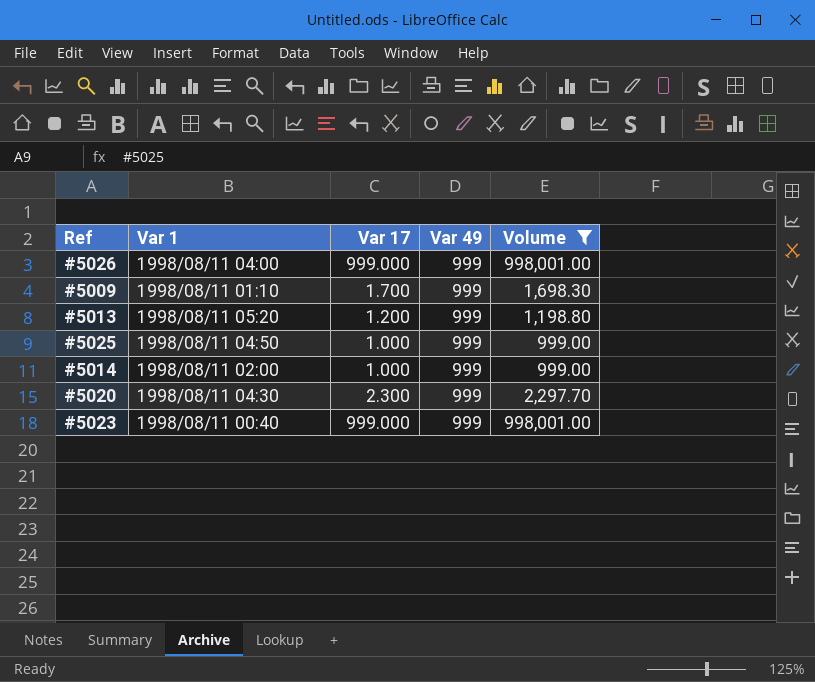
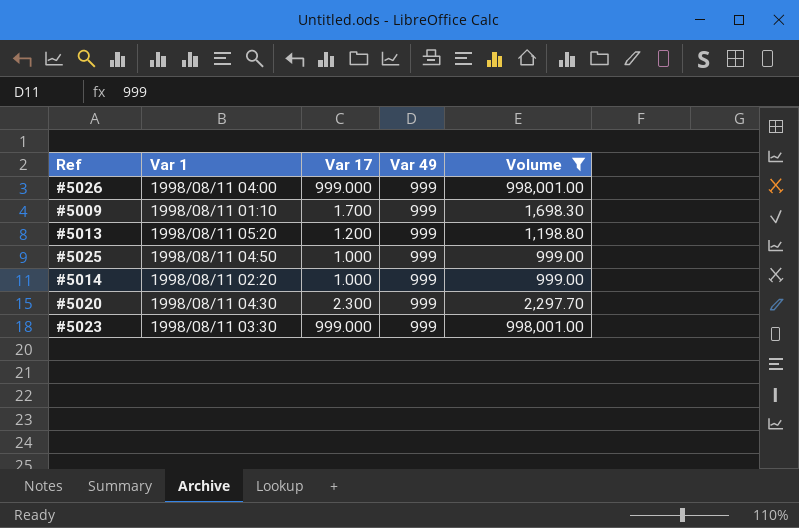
#5014 | Var 1: 1998/08/11 02:00 -> 1998/08/11 02:20
#5023 | Var 1: 1998/08/11 00:40 -> 1998/08/11 03:30

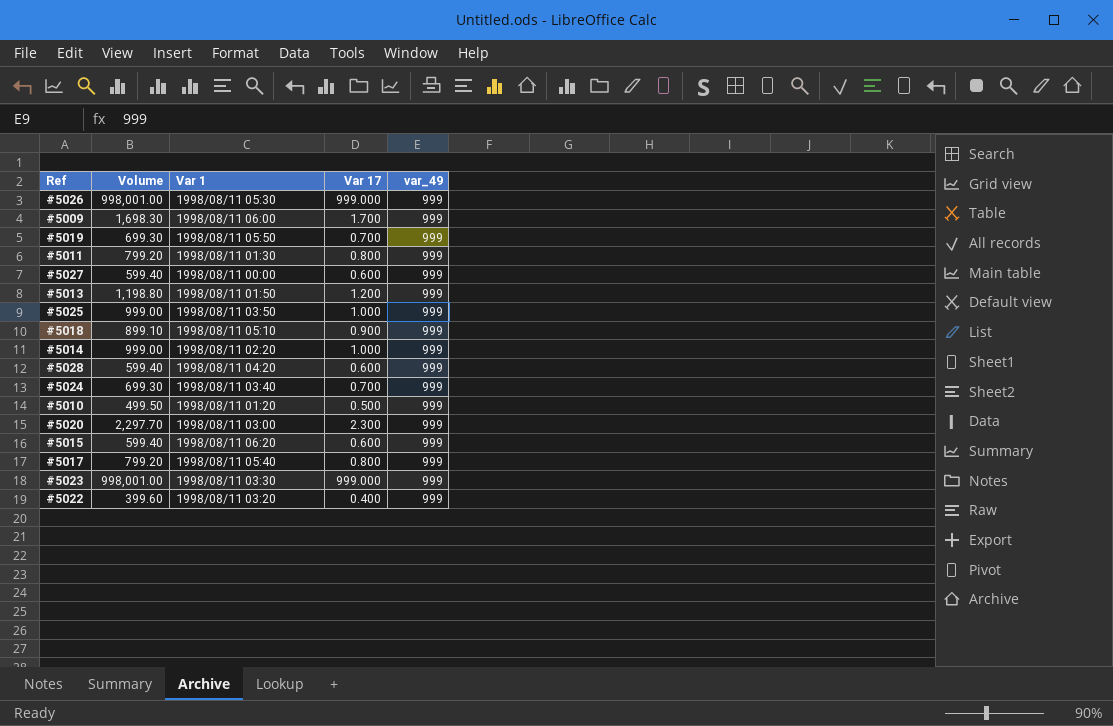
filter: Volume >= 999.00 -> none
column Volume | position: 5 -> 2
column name: Var 49 -> var_49
#5026 | Var 1: 1998/08/11 04:00 -> 1998/08/11 05:30
#5009 | Var 1: 1998/08/11 01:10 -> 1998/08/11 06:00
#5013 | Var 1: 1998/08/11 05:20 -> 1998/08/11 01:50
#5025 | Var 1: 1998/08/11 04:50 -> 1998/08/11 03:50
#5020 | Var 1: 1998/08/11 04:30 -> 1998/08/11 03:00

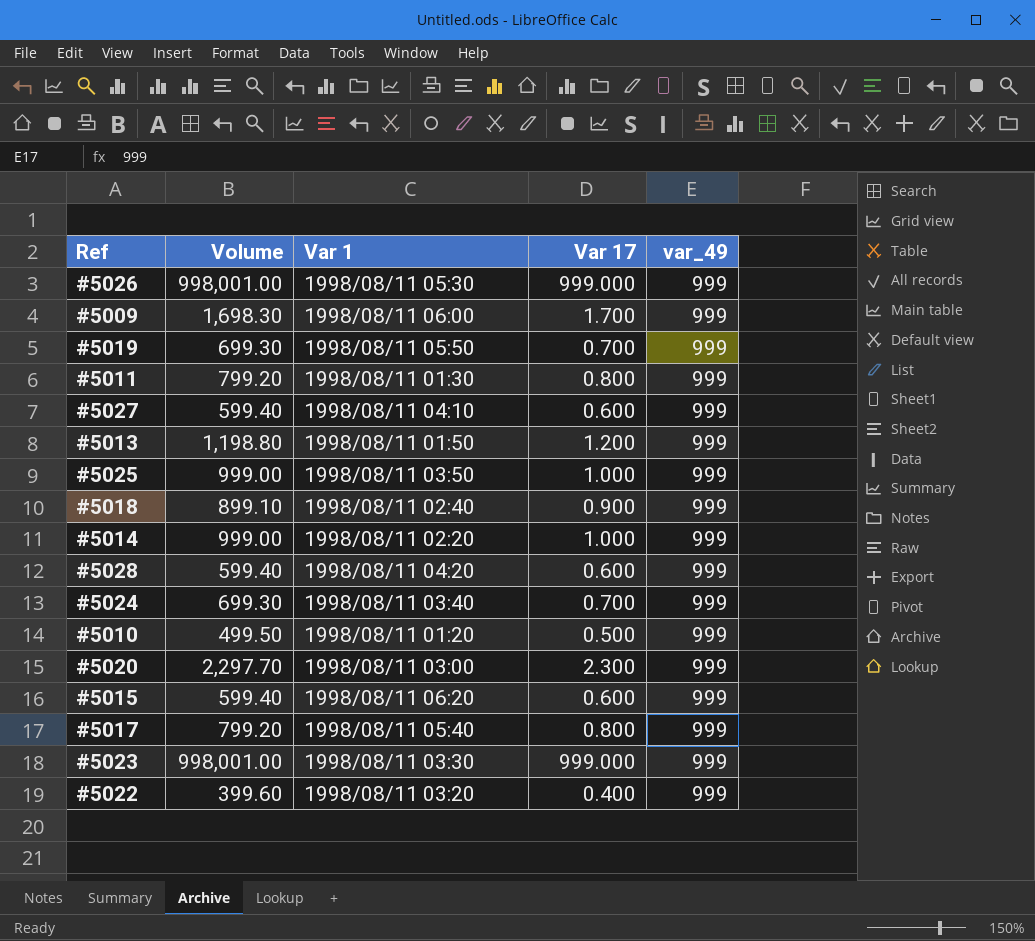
#5027 | Var 1: 1998/08/11 00:00 -> 1998/08/11 04:10
#5018 | Var 1: 1998/08/11 05:10 -> 1998/08/11 02:40

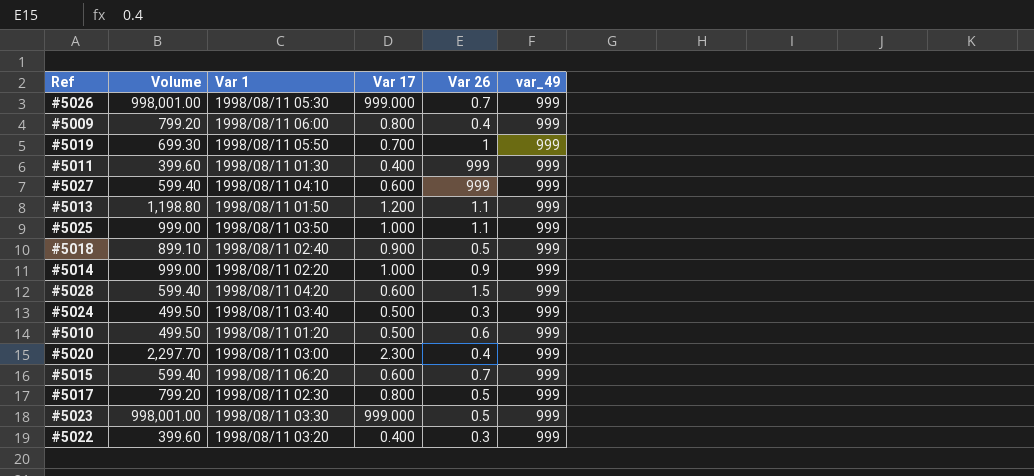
column Var 26 | position: none -> 5
#5009 | Volume: 1,698.30 -> 799.20
#5009 | Var 17: 1.700 -> 0.800
#5011 | Volume: 799.20 -> 399.60
#5011 | Var 17: 0.800 -> 0.400
#5024 | Volume: 699.30 -> 499.50
#5024 | Var 17: 0.700 -> 0.500
#5017 | Var 1: 1998/08/11 05:40 -> 1998/08/11 02:30

